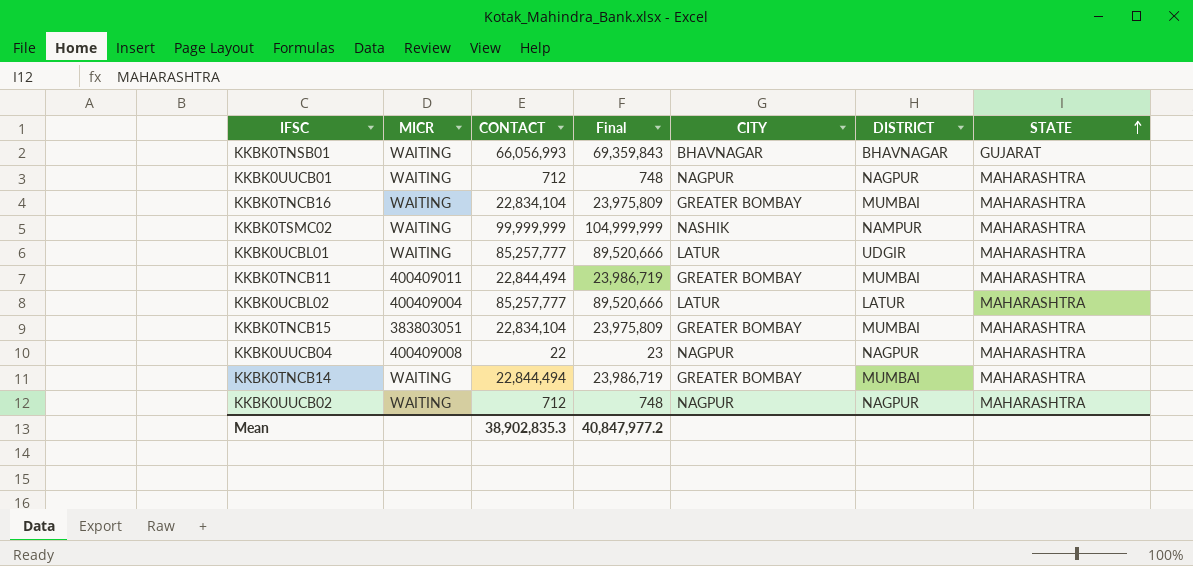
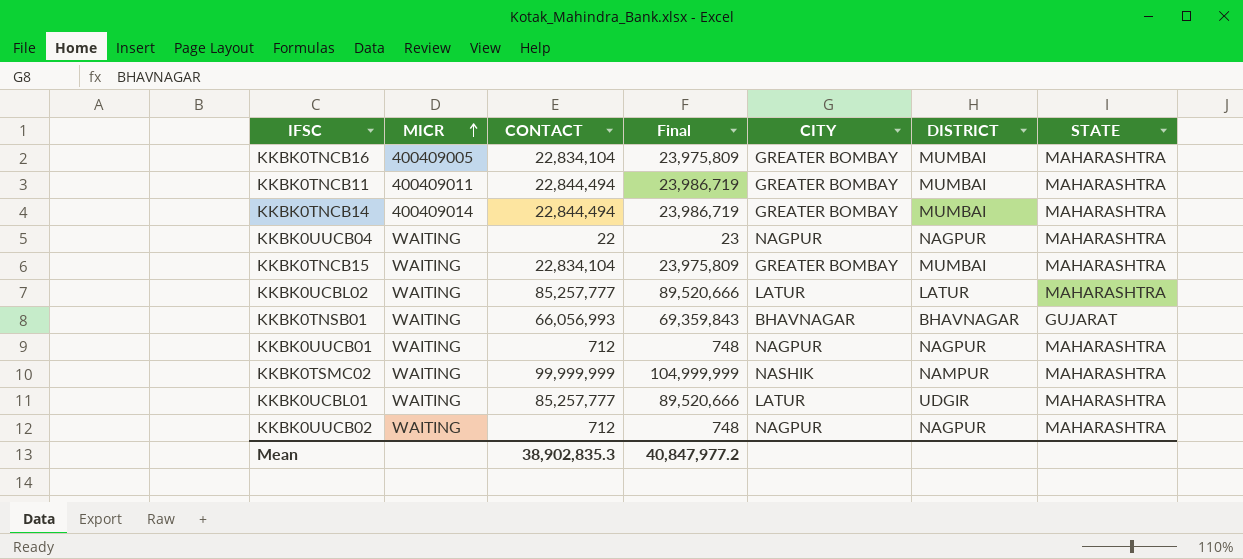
row order: STATE ascending -> MICR ascending
KKBK0TNCB16 | MICR: WAITING -> 400409005
KKBK0TNCB14 | MICR: WAITING -> 400409014
KKBK0UUCB04 | MICR: 400409008 -> WAITING
KKBK0TNCB15 | MICR: 383803051 -> WAITING
KKBK0UCBL02 | MICR: 400409004 -> WAITING

